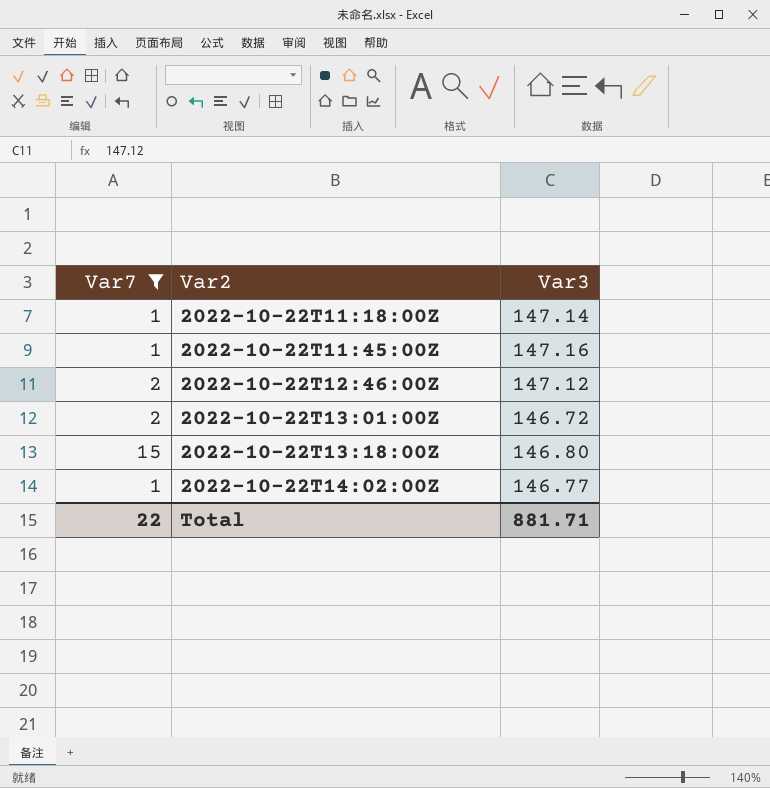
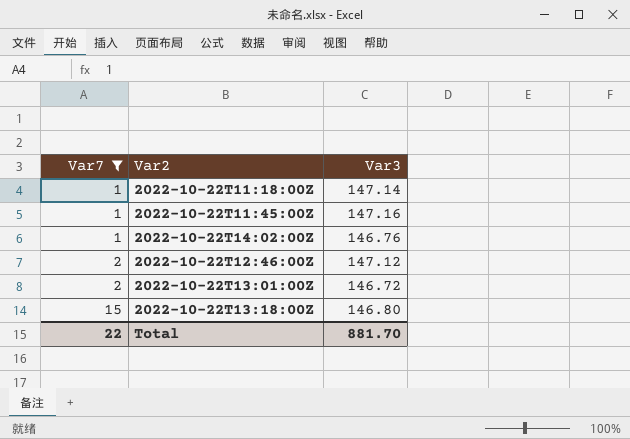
row order: Var2 ascending -> Var7 ascending
2022-10-22T14:02:00Z | Var3: 146.77 -> 146.76
Total | Var3: 881.71 -> 881.70

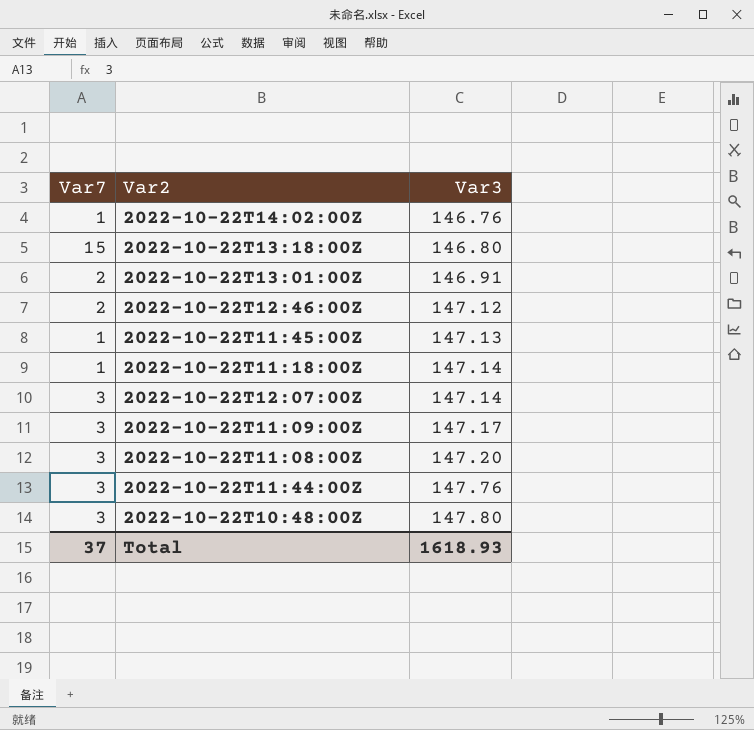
filter: Var7 != 3 -> none
row order: Var7 ascending -> Var3 ascending
2022-10-22T13:01:00Z | Var3: 146.72 -> 146.91
2022-10-22T11:45:00Z | Var3: 147.16 -> 147.13
Total | Var7: 22 -> 37
Total | Var3: 881.70 -> 1618.93

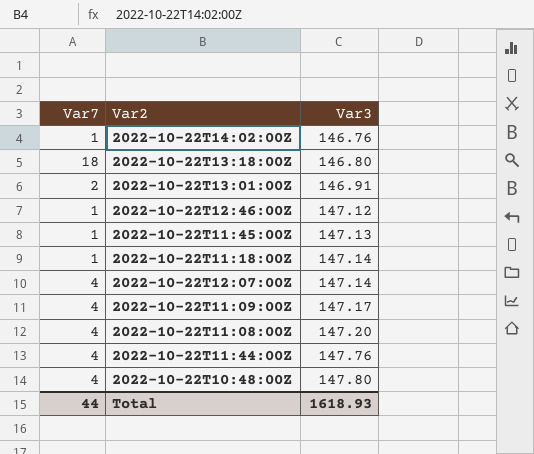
2022-10-22T13:18:00Z | Var7: 15 -> 18
2022-10-22T12:46:00Z | Var7: 2 -> 1
2022-10-22T12:07:00Z | Var7: 3 -> 4
2022-10-22T11:09:00Z | Var7: 3 -> 4
2022-10-22T11:08:00Z | Var7: 3 -> 4
2022-10-22T11:44:00Z | Var7: 3 -> 4
2022-10-22T10:48:00Z | Var7: 3 -> 4
Total | Var7: 37 -> 44

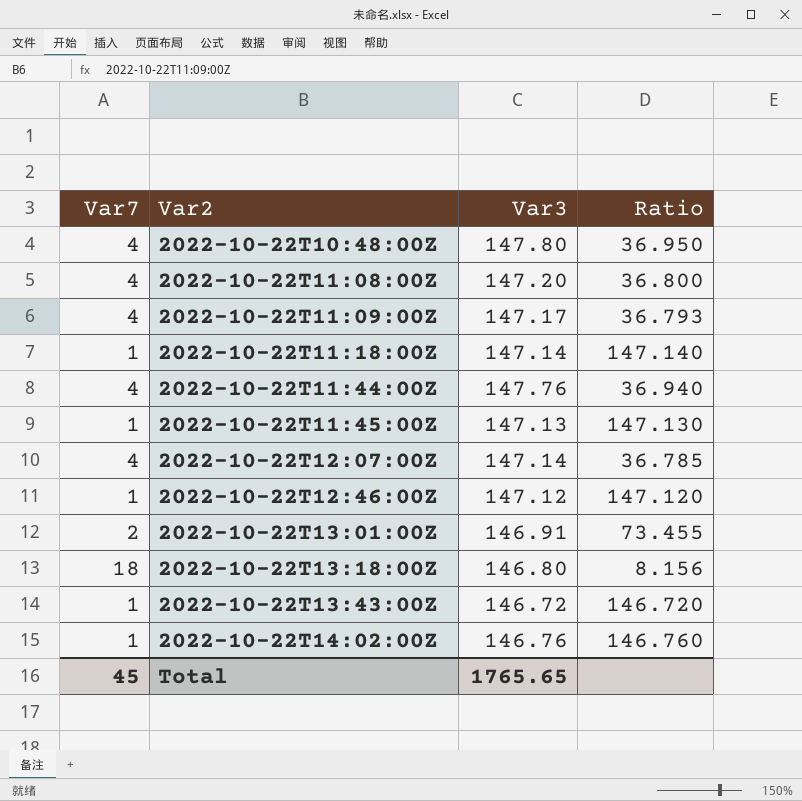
row order: Var3 ascending -> Var2 ascending
column Ratio | formula: none -> [Var3] / [Var7]
row 2022-10-22T13:43:00Z: none -> 1 | 146.72 | 146.720
Total | Var7: 44 -> 45
Total | Var3: 1618.93 -> 1765.65

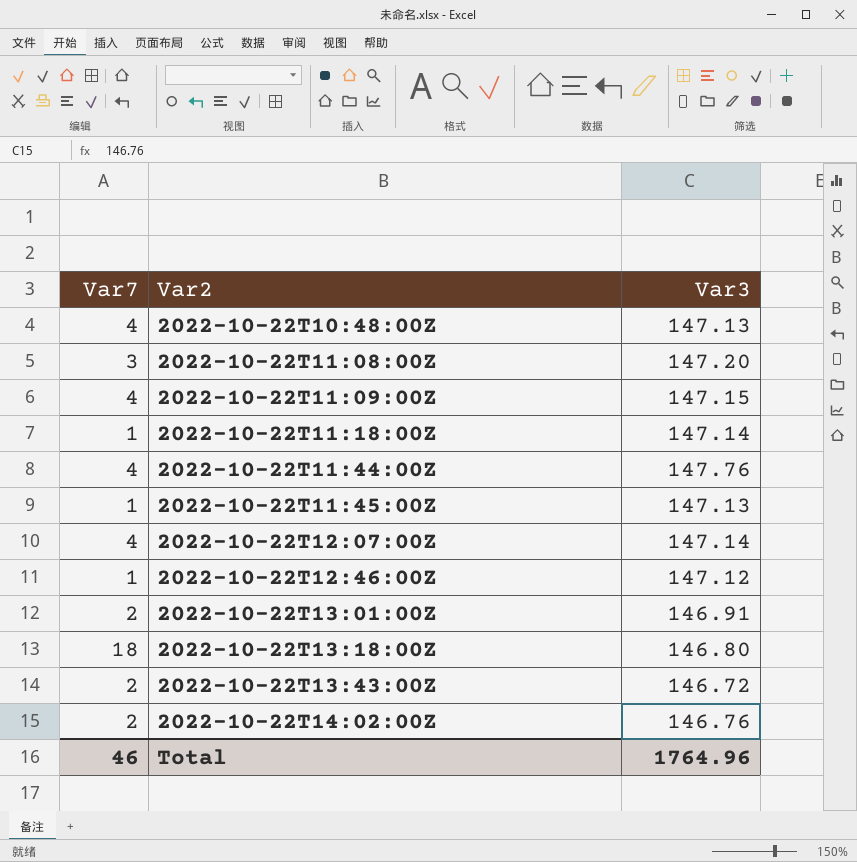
column Ratio | formula: [Var3] / [Var7] -> none
2022-10-22T10:48:00Z | Var3: 147.80 -> 147.13
2022-10-22T11:08:00Z | Var7: 4 -> 3
2022-10-22T11:09:00Z | Var3: 147.17 -> 147.15
2022-10-22T13:43:00Z | Var7: 1 -> 2
2022-10-22T14:02:00Z | Var7: 1 -> 2
Total | Var7: 45 -> 46
Total | Var3: 1765.65 -> 1764.96

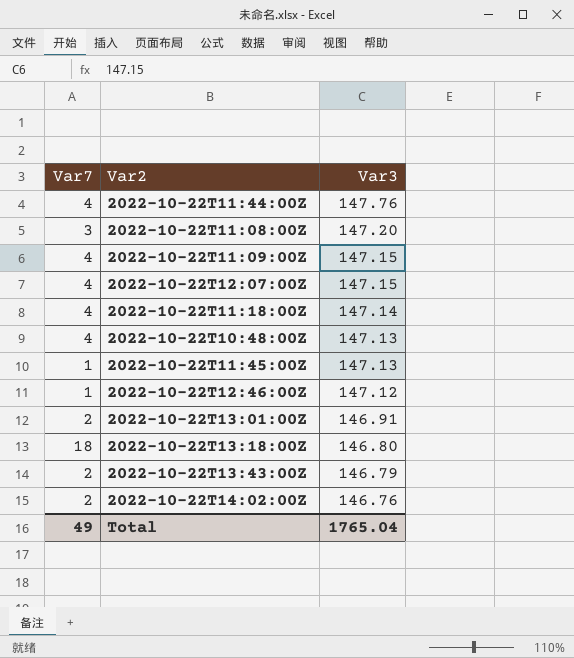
row order: Var2 ascending -> Var3 descending
2022-10-22T12:07:00Z | Var3: 147.14 -> 147.15
2022-10-22T11:18:00Z | Var7: 1 -> 4
2022-10-22T13:43:00Z | Var3: 146.72 -> 146.79
Total | Var7: 46 -> 49
Total | Var3: 1764.96 -> 1765.04

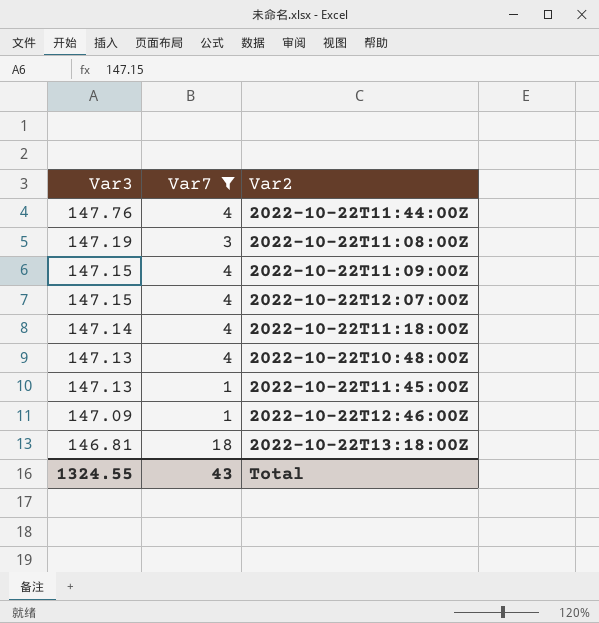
filter: none -> Var7 != 2
column Var3 | position: 3 -> 1
2022-10-22T11:08:00Z | Var3: 147.20 -> 147.19
2022-10-22T12:46:00Z | Var3: 147.12 -> 147.09
2022-10-22T13:18:00Z | Var3: 146.80 -> 146.81
Total | Var3: 1765.04 -> 1324.55
Total | Var7: 49 -> 43

